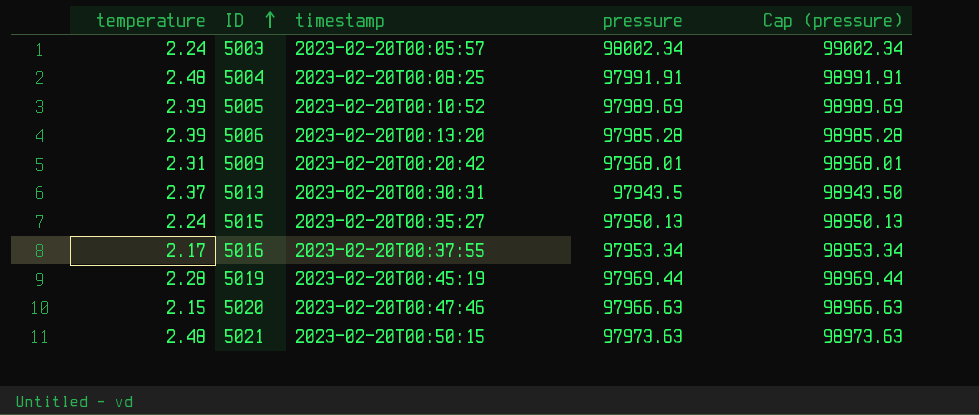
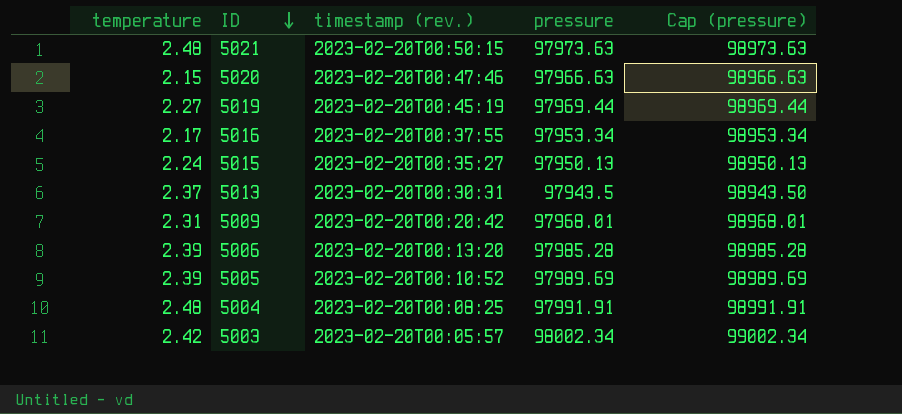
row order: ID ascending -> ID descending
column name: timestamp -> timestamp (rev.)
5019 | temperature: 2.28 -> 2.27
5003 | temperature: 2.24 -> 2.42

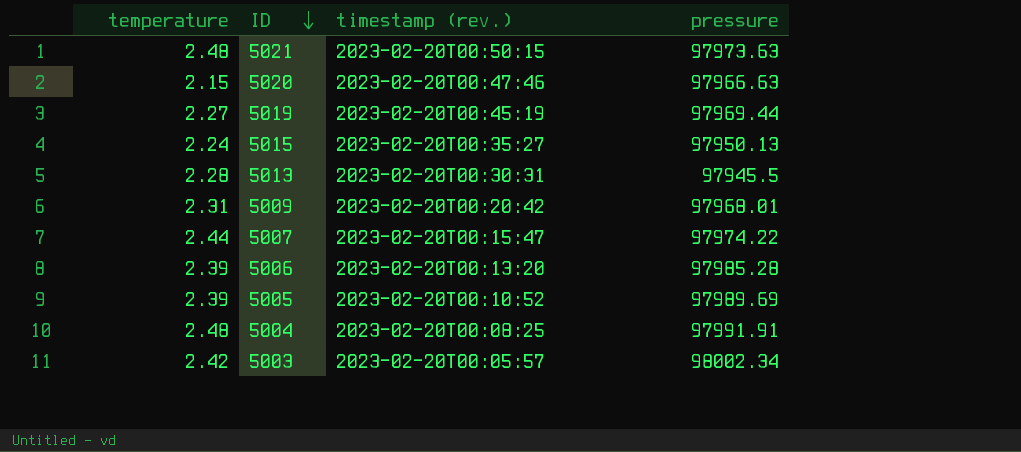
column Cap (pressure) | formula: [pressure] + 1000 -> none
row 5016: 2.17 | 2023-02-20T00:37:55 | 97953.34 | 98953.34 -> none
5013 | temperature: 2.37 -> 2.28
5013 | pressure: 97943.5 -> 97945.5
row 5007: none -> 2.44 | 2023-02-20T00:15:47 | 97974.22

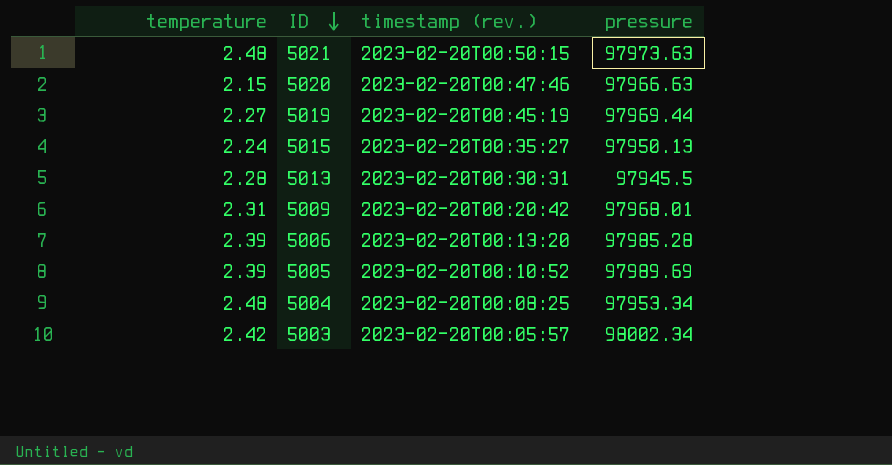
row 5007: 2.44 | 2023-02-20T00:15:47 | 97974.22 -> none
5004 | pressure: 97991.91 -> 97953.34

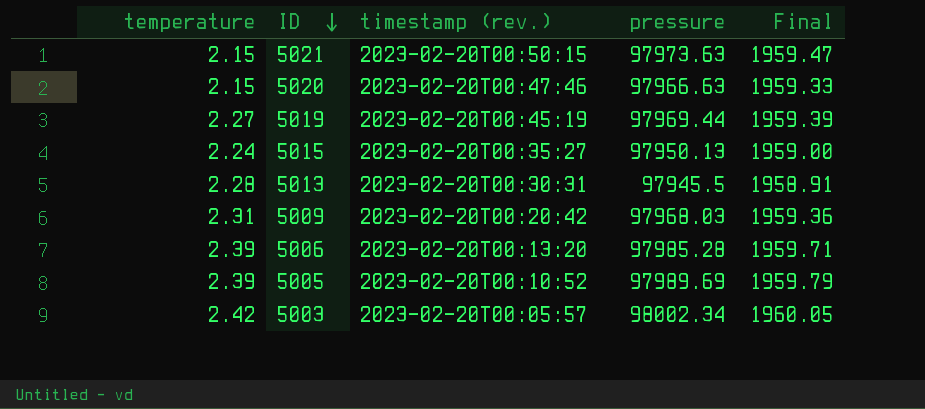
column Final | formula: none -> [pressure] * 0.02
row 5004: 2.48 | 2023-02-20T00:08:25 | 97953.34 -> none
5021 | temperature: 2.48 -> 2.15
5009 | pressure: 97968.01 -> 97968.03

